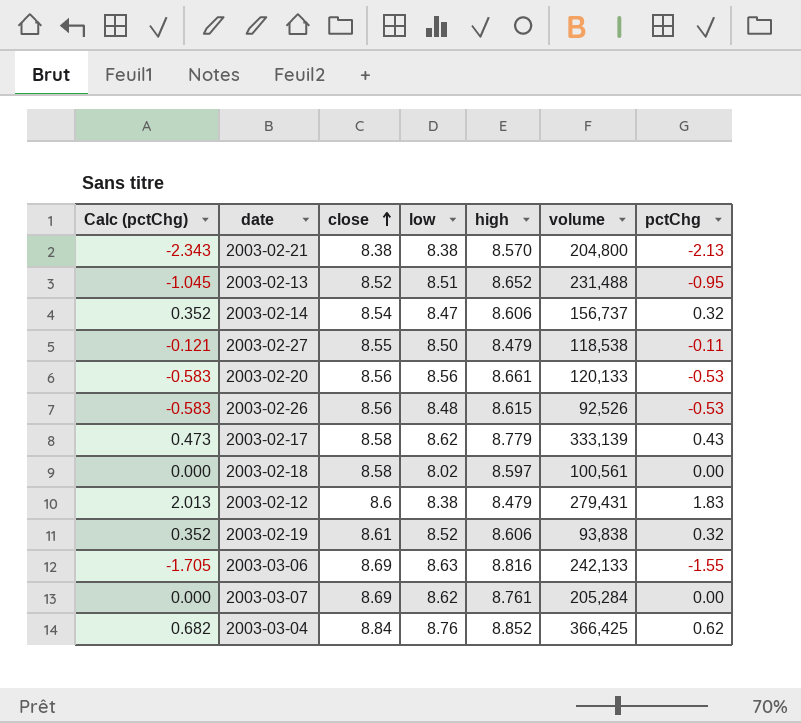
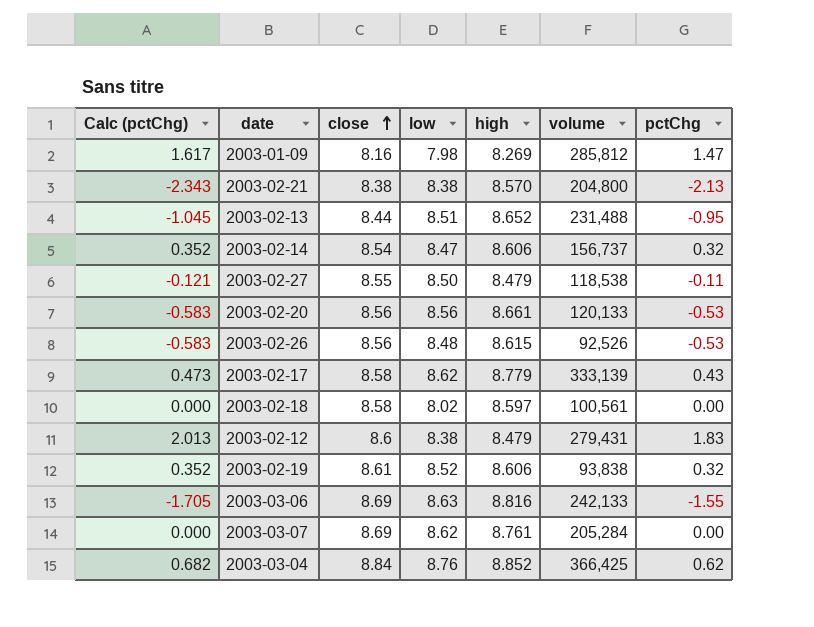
row 2003-01-09: none -> 1.617 | 8.16 | 7.98 | 8.269 | 285,812 | 1.47
2003-02-13 | close: 8.52 -> 8.44

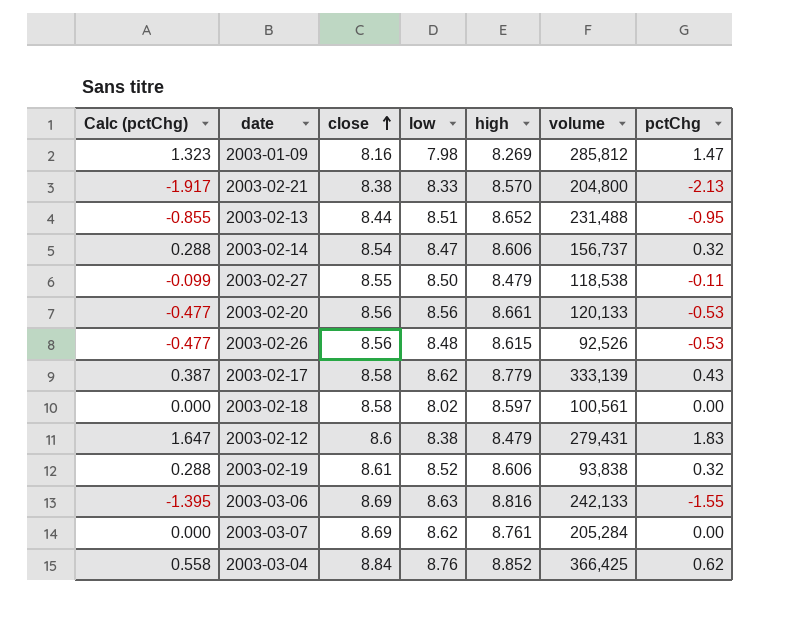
column Calc (pctChg) | formula: [pctChg] * 1.1 -> [pctChg] * 0.9
2003-02-21 | low: 8.38 -> 8.33

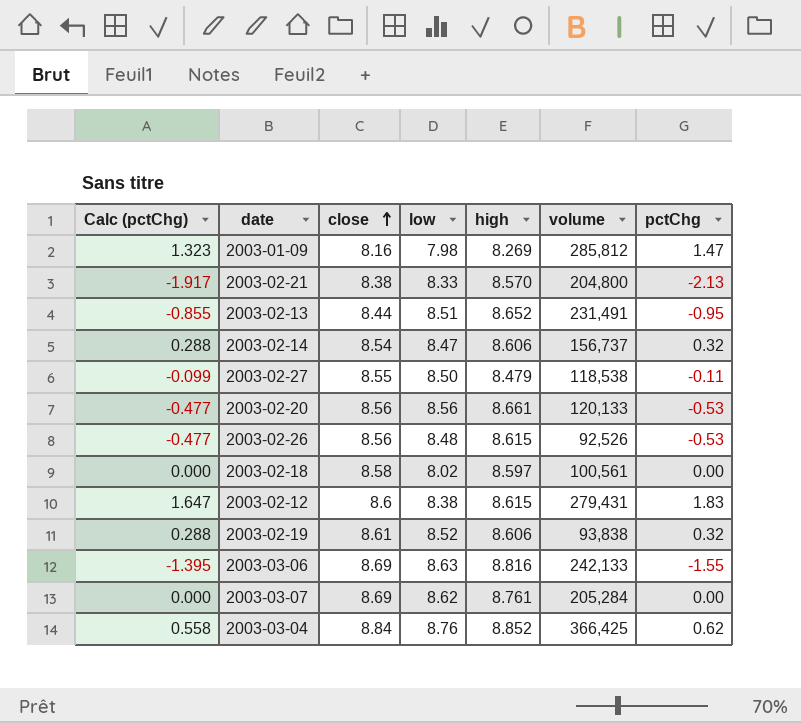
row 2003-02-17: 0.387 | 8.58 | 8.62 | 8.779 | 333,139 | 0.43 -> none
2003-02-13 | volume: 231,488 -> 231,491
2003-02-12 | high: 8.479 -> 8.615

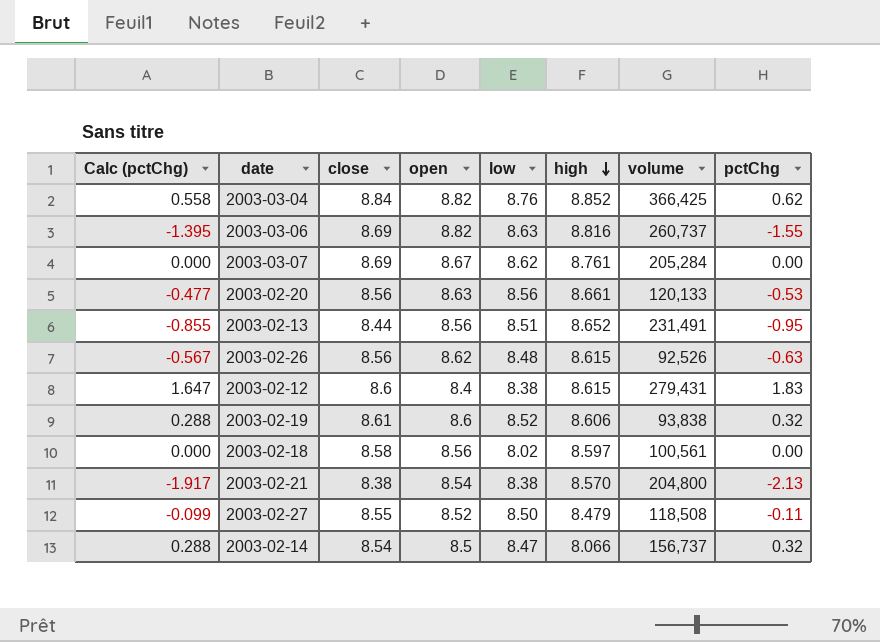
row order: close ascending -> high descending
column open | position: none -> 4
row 2003-01-09: 1.323 | 8.16 | 7.98 | 8.269 | 285,812 | 1.47 -> none
2003-03-06 | volume: 242,133 -> 260,737
2003-02-26 | Calc (pctChg): -0.477 -> -0.567
2003-02-26 | pctChg: -0.53 -> -0.63
2003-02-21 | low: 8.33 -> 8.38
2003-02-27 | volume: 118,538 -> 118,508
2003-02-14 | high: 8.606 -> 8.066

